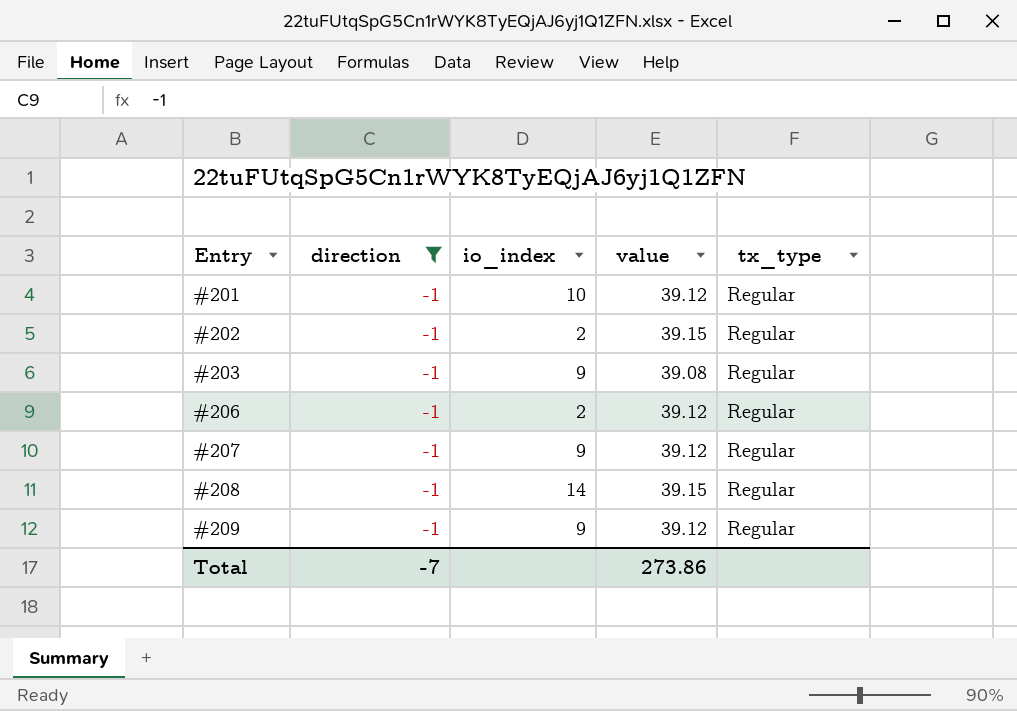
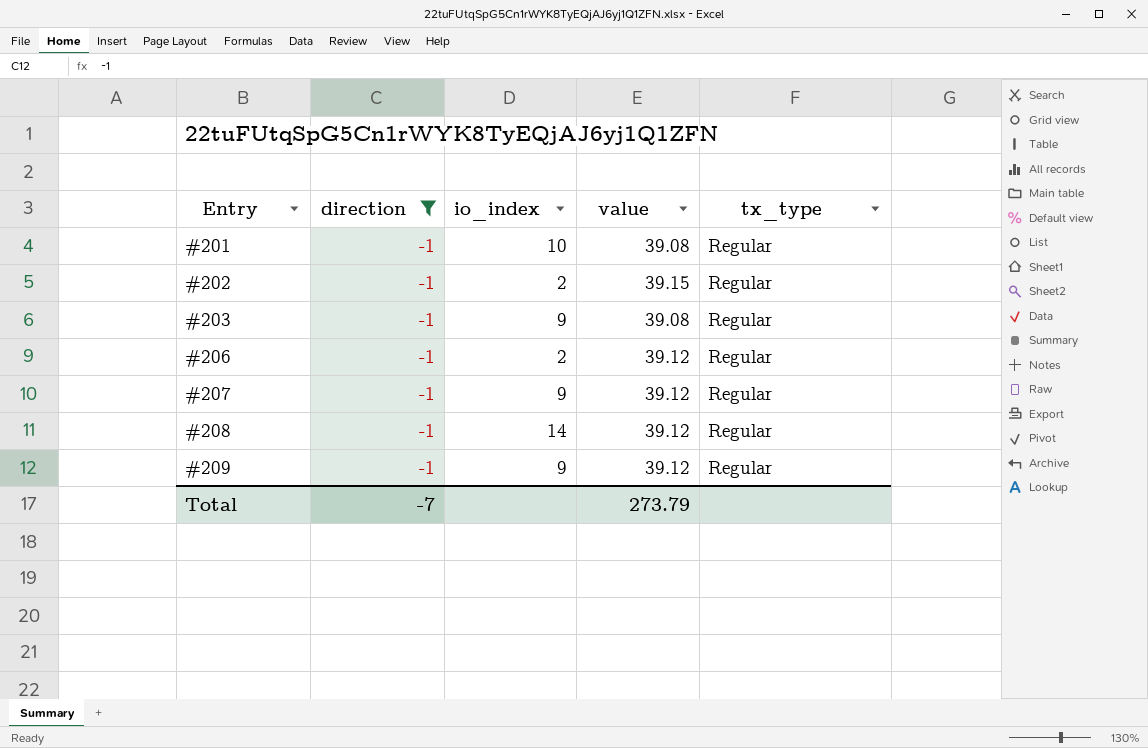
#201 | value: 39.12 -> 39.08
#208 | value: 39.15 -> 39.12
Total | value: 273.86 -> 273.79

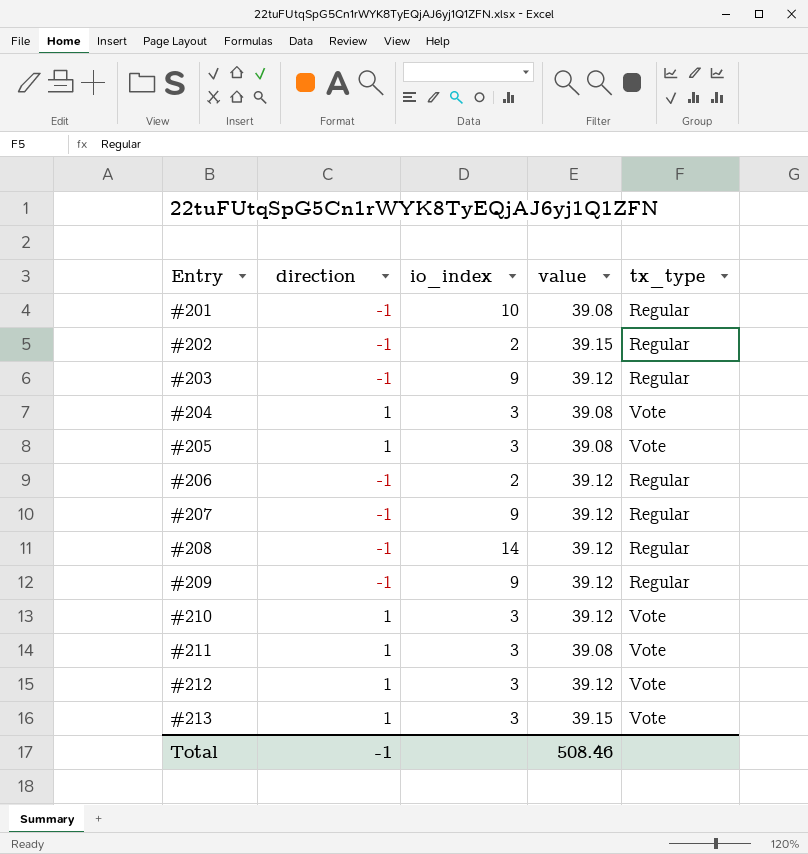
filter: direction = -1 -> none
#203 | value: 39.08 -> 39.12
Total | direction: -7 -> -1
Total | value: 273.79 -> 508.46

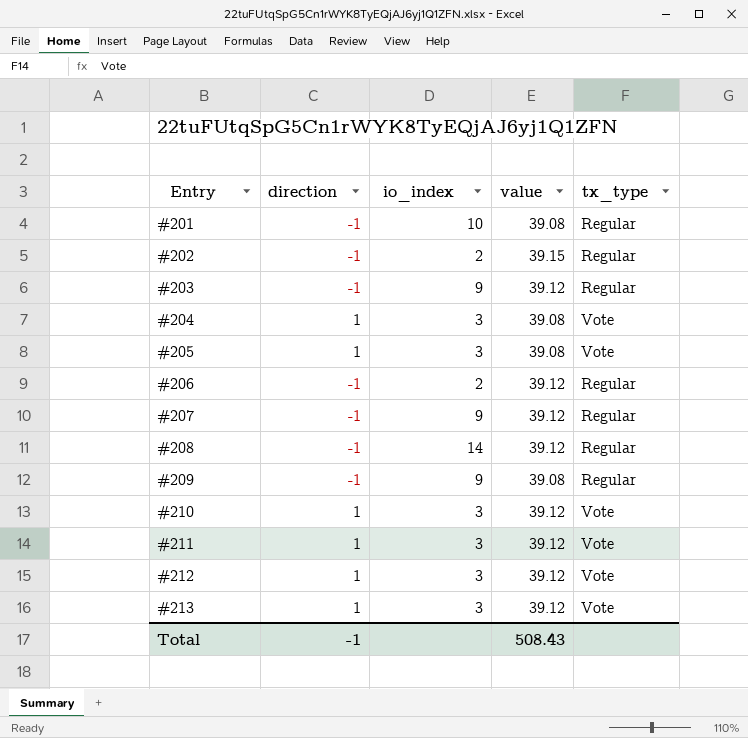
#209 | value: 39.12 -> 39.08
#211 | value: 39.08 -> 39.12
#213 | value: 39.15 -> 39.12
Total | value: 508.46 -> 508.43

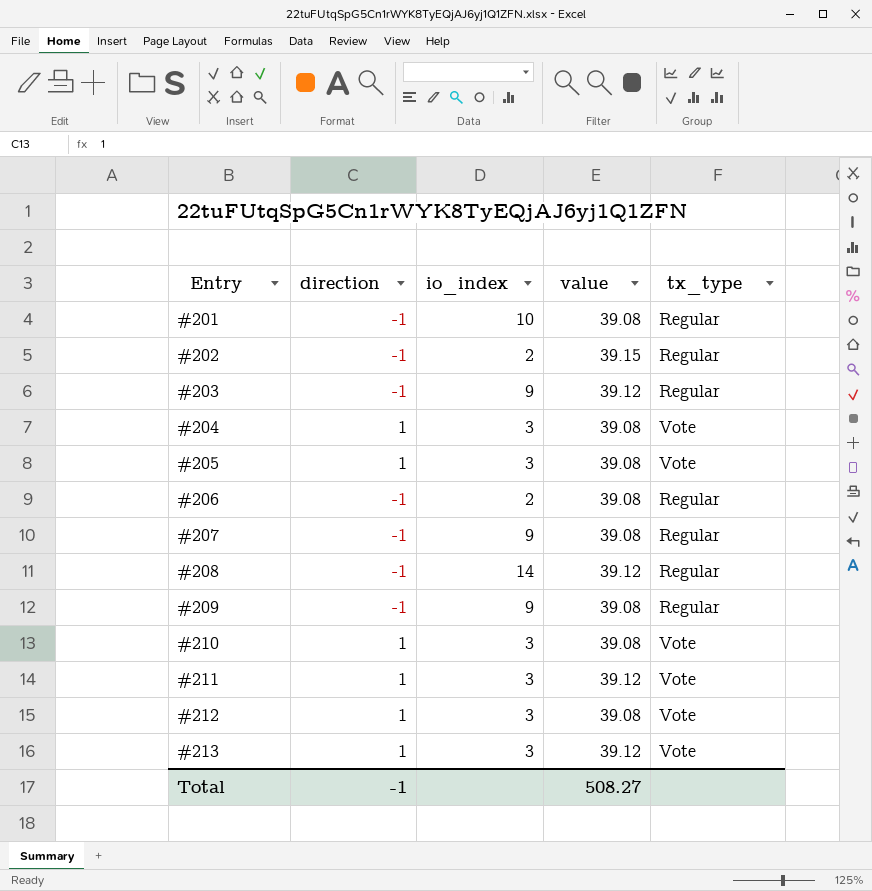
#206 | value: 39.12 -> 39.08
#207 | value: 39.12 -> 39.08
#210 | value: 39.12 -> 39.08
#212 | value: 39.12 -> 39.08
Total | value: 508.43 -> 508.27

